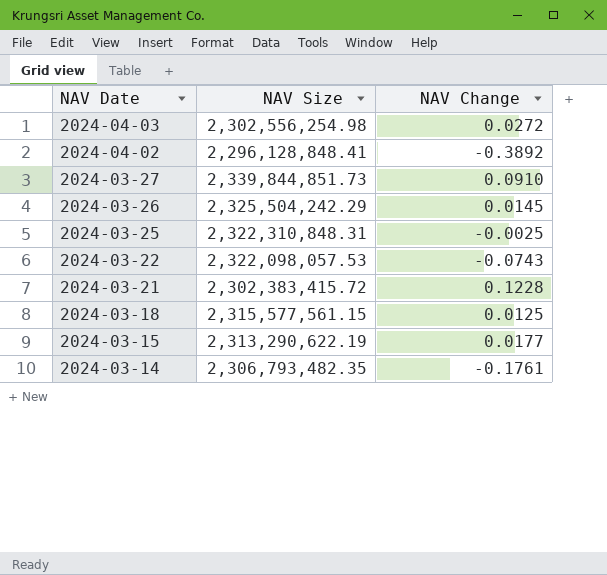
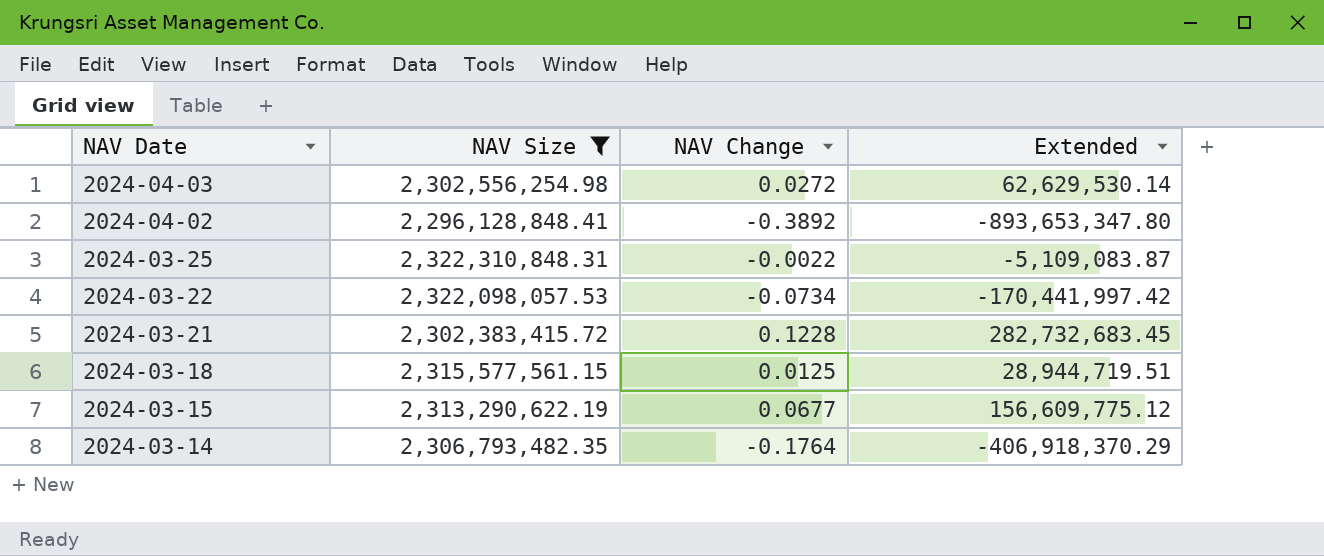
filter: none -> NAV Size <= 2,322,310,848.31
column Extended | formula: none -> [NAV Size] * [NAV Change]
2024-03-25 | NAV Change: -0.0025 -> -0.0022
2024-03-22 | NAV Change: -0.0743 -> -0.0734
2024-03-15 | NAV Change: 0.0177 -> 0.0677
2024-03-14 | NAV Change: -0.1761 -> -0.1764

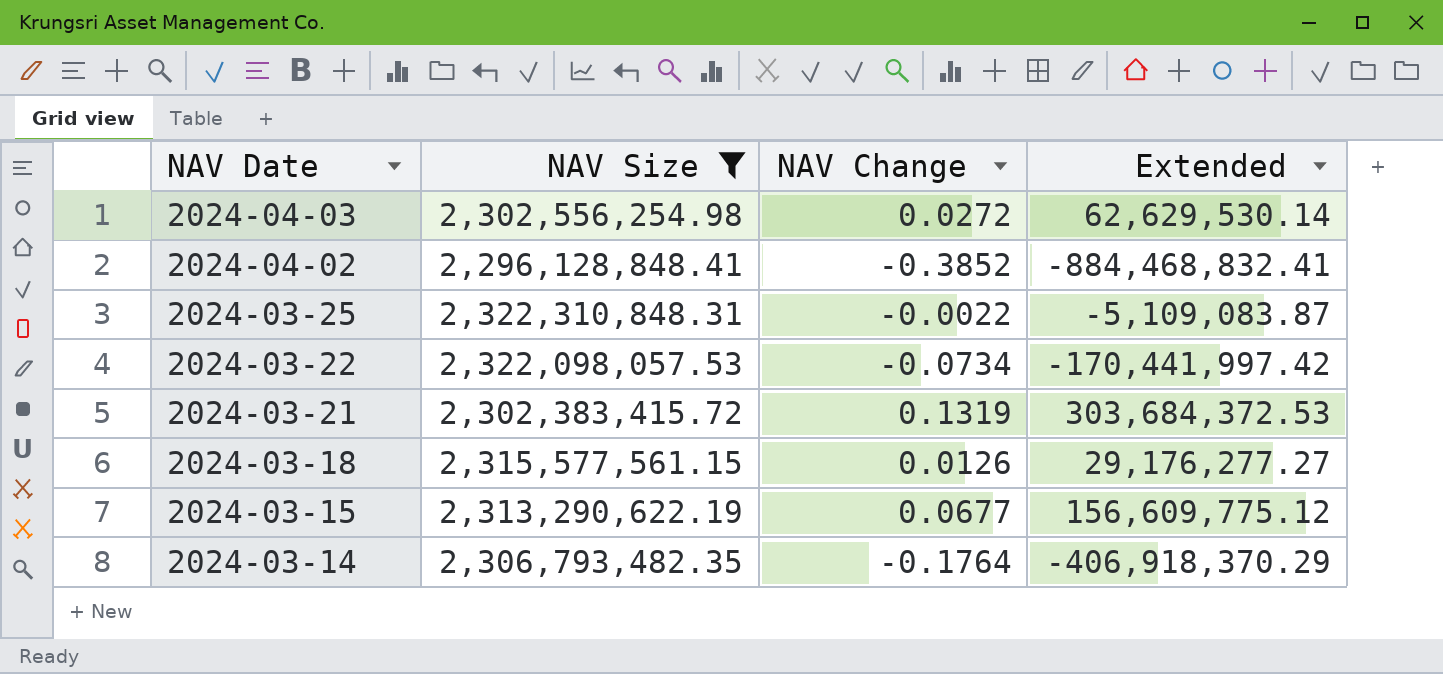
2024-04-02 | NAV Change: -0.3892 -> -0.3852
2024-04-02 | Extended: -893,653,347.80 -> -884,468,832.41
2024-03-21 | NAV Change: 0.1228 -> 0.1319
2024-03-21 | Extended: 282,732,683.45 -> 303,684,372.53
2024-03-18 | NAV Change: 0.0125 -> 0.0126
2024-03-18 | Extended: 28,944,719.51 -> 29,176,277.27

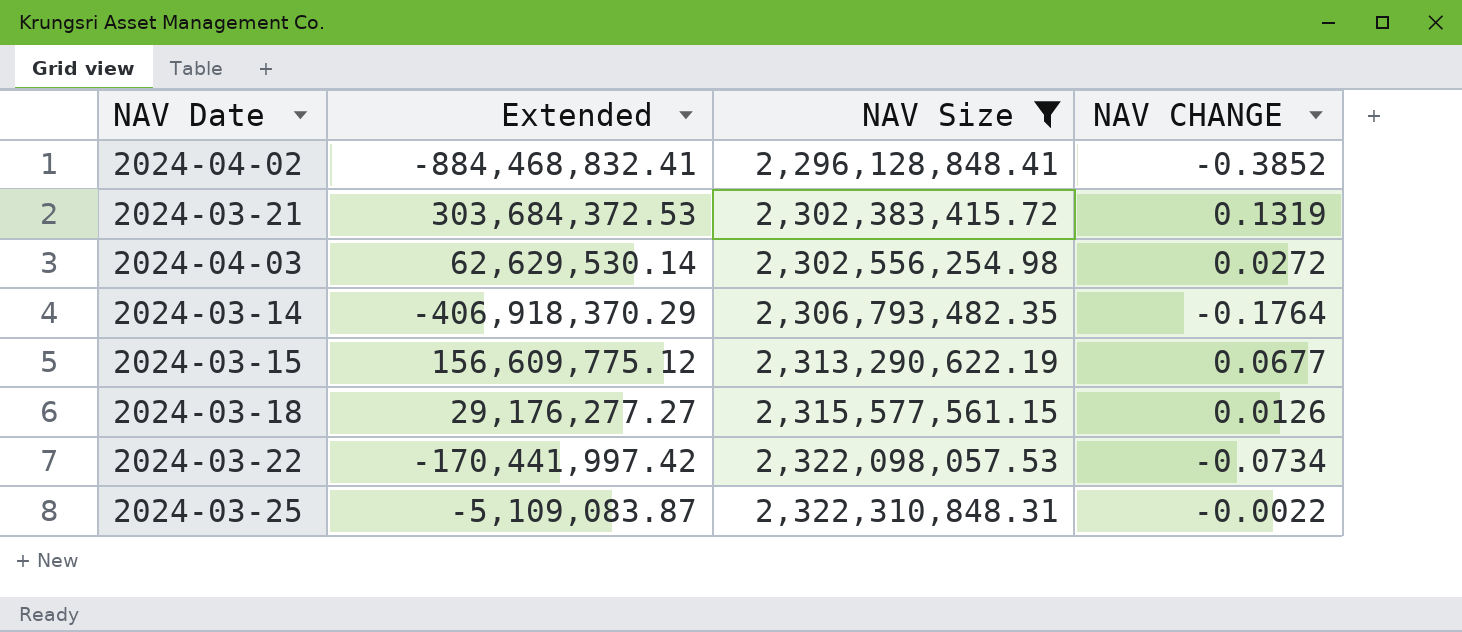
row order: NAV Date descending -> NAV Size ascending
column Extended | position: 4 -> 2
column name: NAV Change -> NAV CHANGE

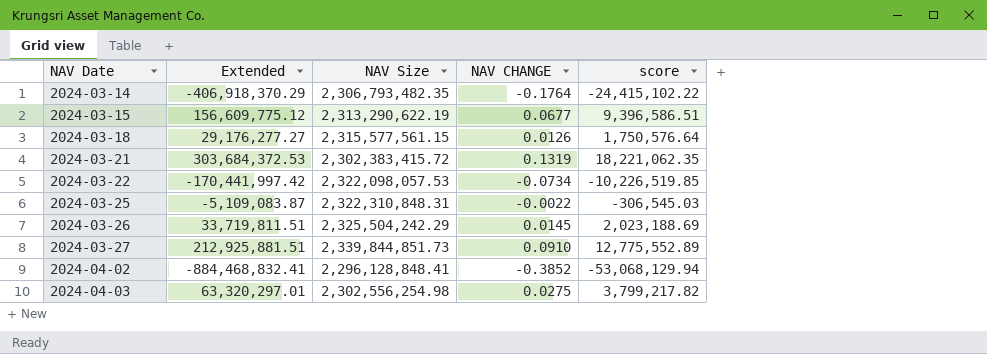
filter: NAV Size <= 2,322,310,848.31 -> none
row order: NAV Size ascending -> NAV Date ascending
column score | formula: none -> [Extended] * 0.06
2024-04-03 | Extended: 62,629,530.14 -> 63,320,297.01
2024-04-03 | NAV CHANGE: 0.0272 -> 0.0275

